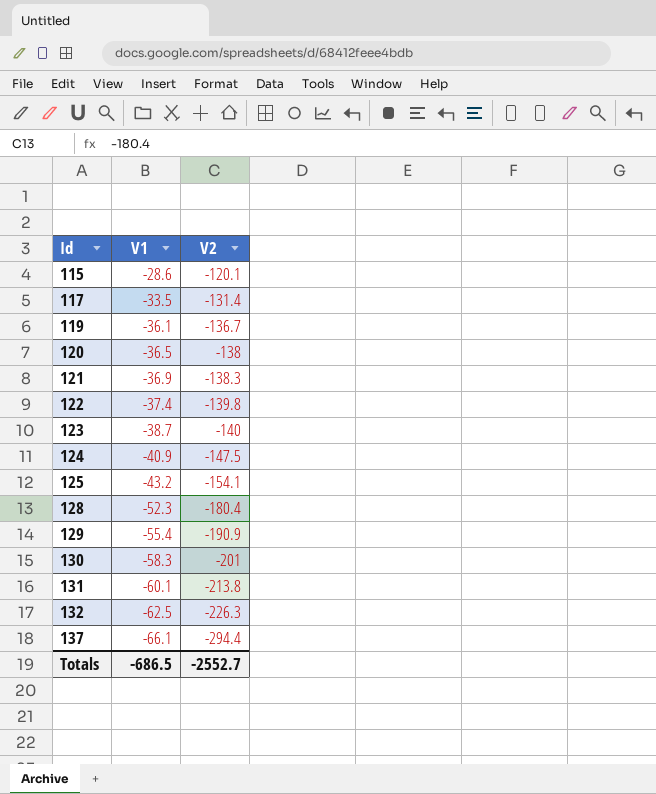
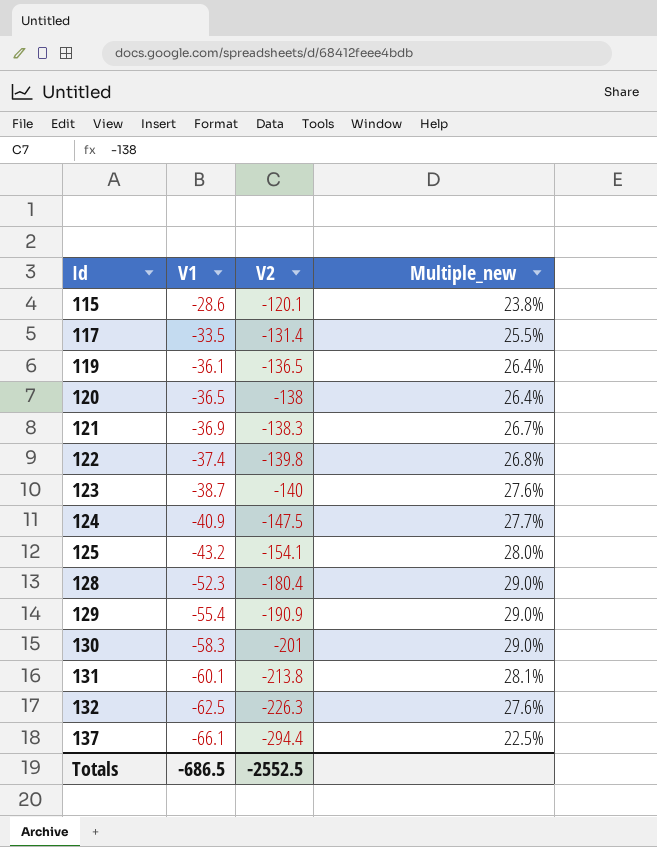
column Multiple_new | formula: none -> [V1] / [V2]
119 | V2: -136.7 -> -136.5
Totals | V2: -2552.7 -> -2552.5

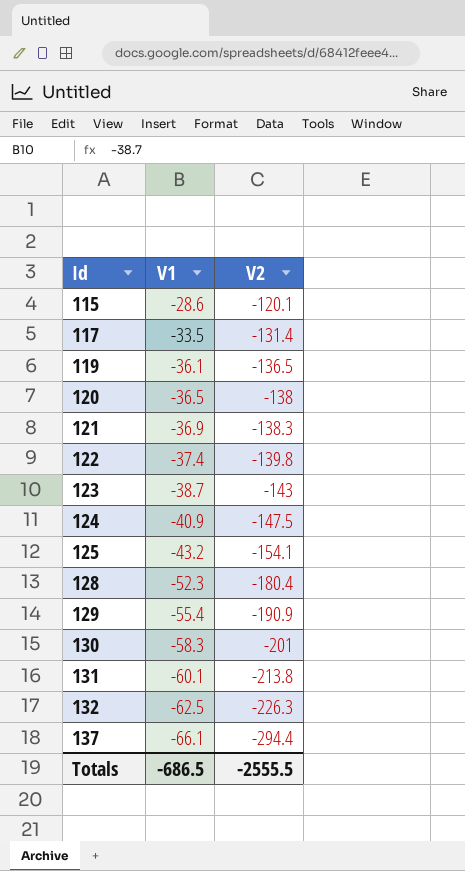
column Multiple_new | formula: [V1] / [V2] -> none
123 | V2: -140 -> -143
Totals | V2: -2552.5 -> -2555.5

